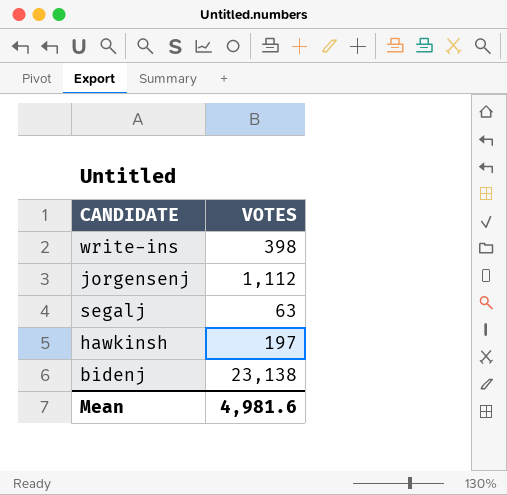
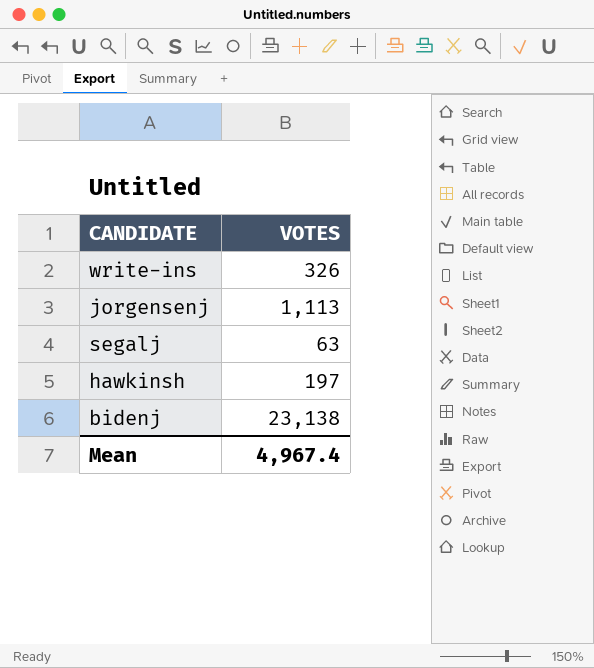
write-ins | VOTES: 398 -> 326
jorgensenj | VOTES: 1,112 -> 1,113
Mean | VOTES: 4,981.6 -> 4,967.4

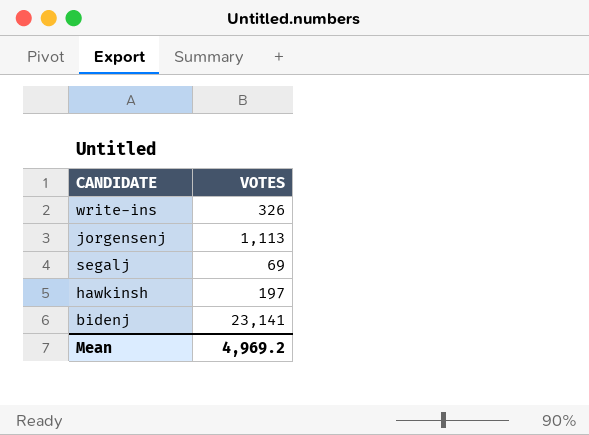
segalj | VOTES: 63 -> 69
bidenj | VOTES: 23,138 -> 23,141
Mean | VOTES: 4,967.4 -> 4,969.2

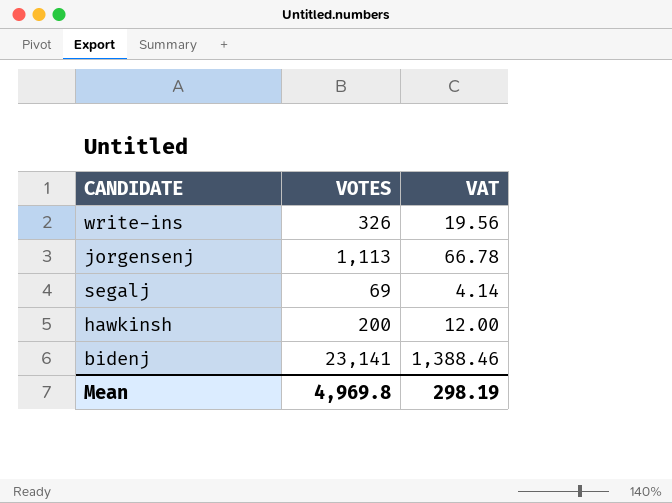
column VAT | formula: none -> [VOTES] * 0.06
hawkinsh | VOTES: 197 -> 200
Mean | VOTES: 4,969.2 -> 4,969.8

